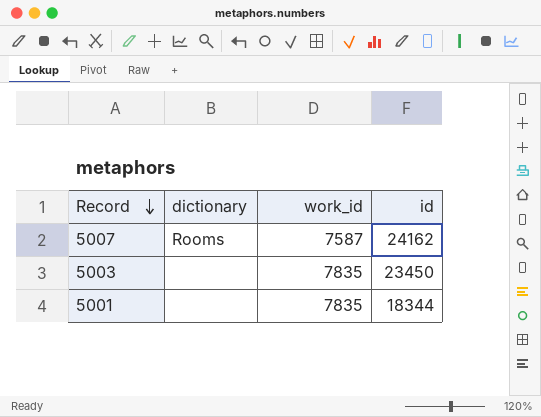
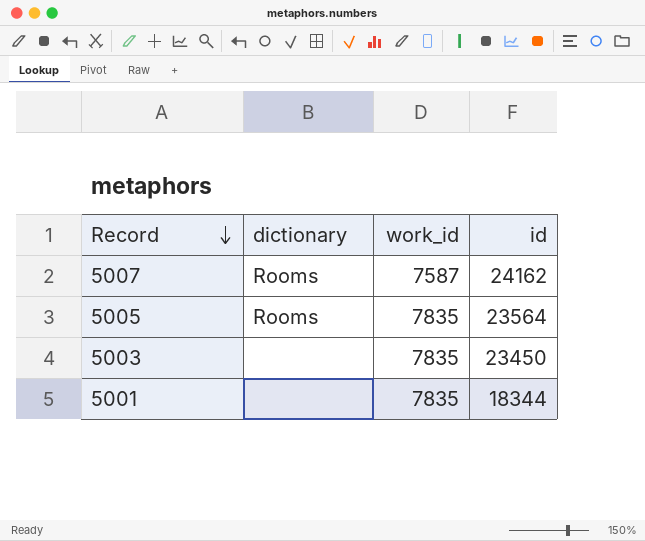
row 5005: none -> Rooms | 7835 | 23564

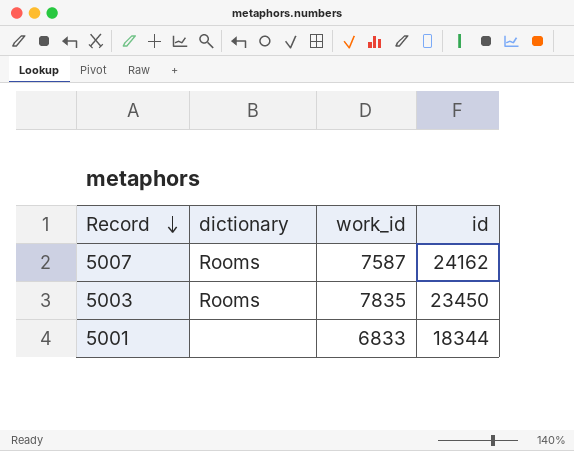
row 5005: Rooms | 7835 | 23564 -> none
5003 | dictionary: none -> Rooms
5001 | work_id: 7835 -> 6833

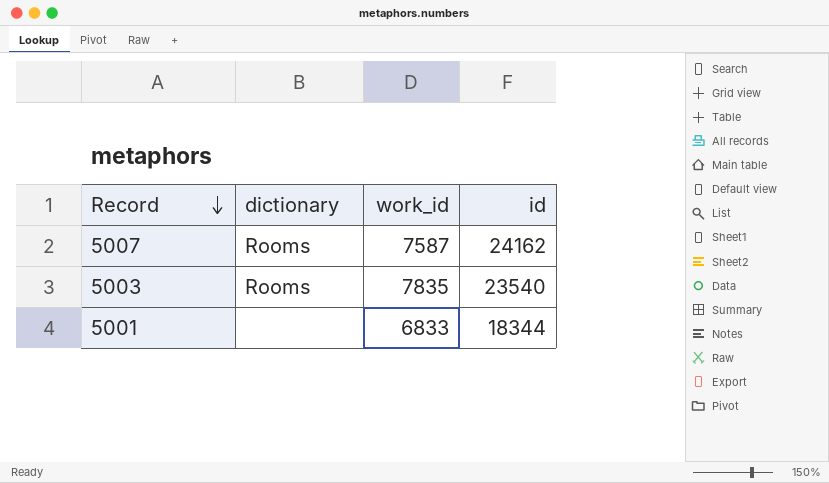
5003 | id: 23450 -> 23540

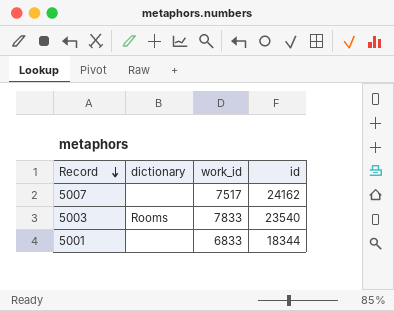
5007 | dictionary: Rooms -> none
5007 | work_id: 7587 -> 7517
5003 | work_id: 7835 -> 7833

